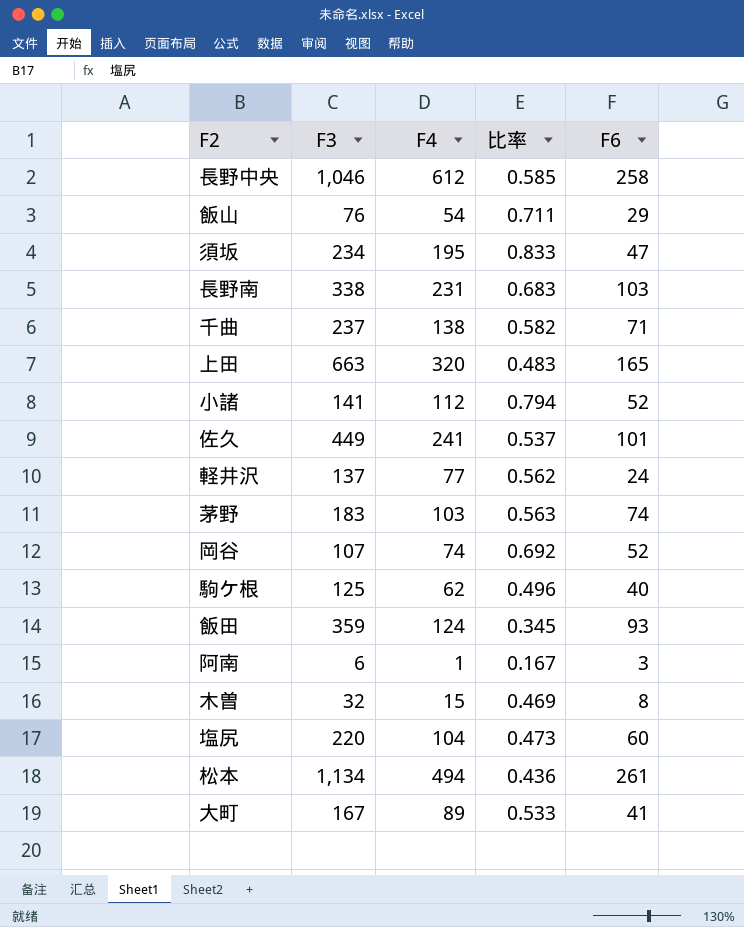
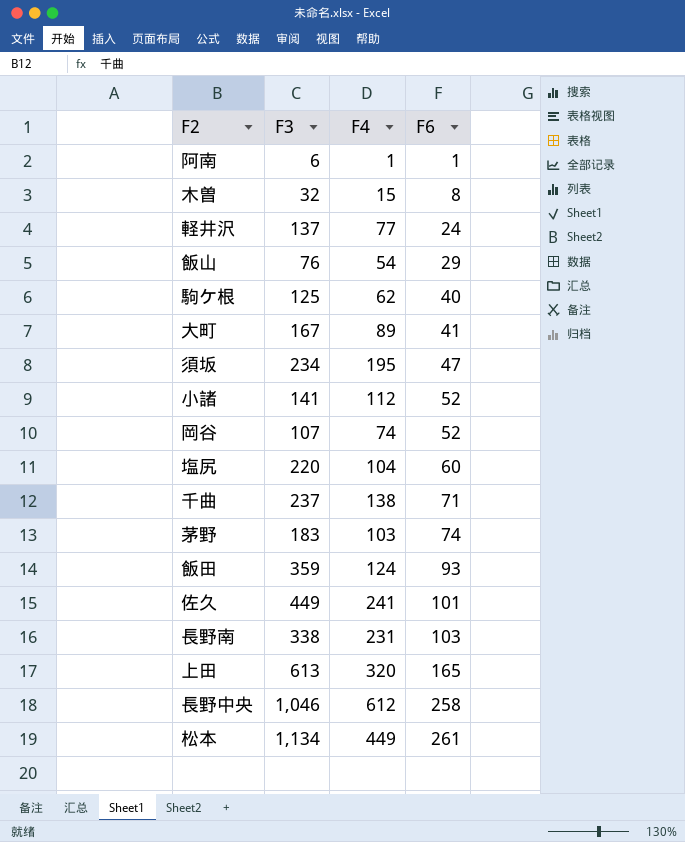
row order: none -> F6 ascending
column 比率 | formula: [F4] / [F3] -> none
阿南 | F6: 3 -> 1
上田 | F3: 663 -> 613
松本 | F4: 494 -> 449

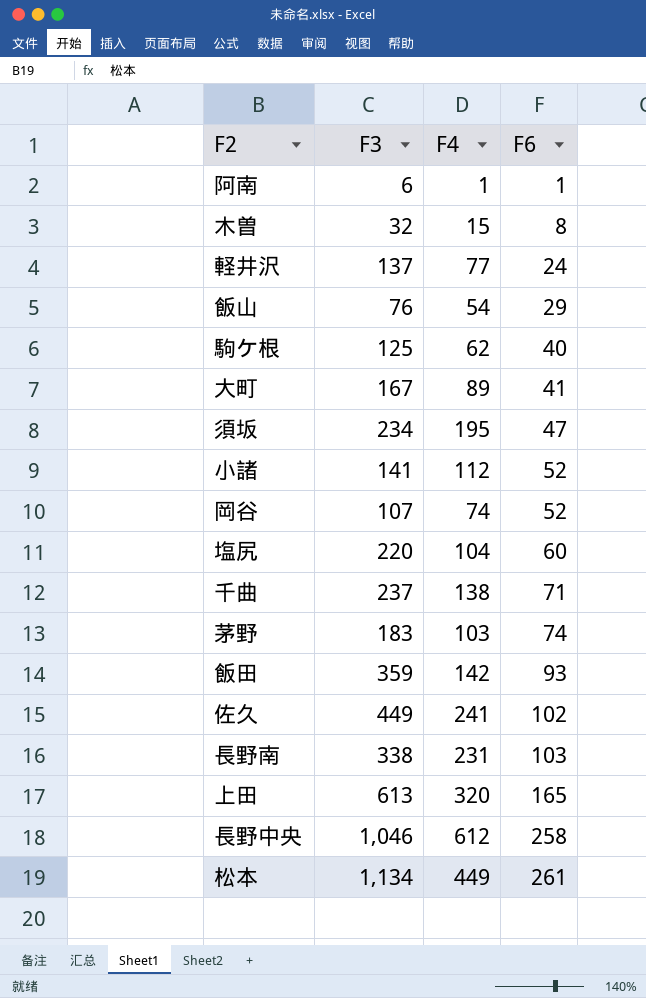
飯田 | F4: 124 -> 142
佐久 | F6: 101 -> 102

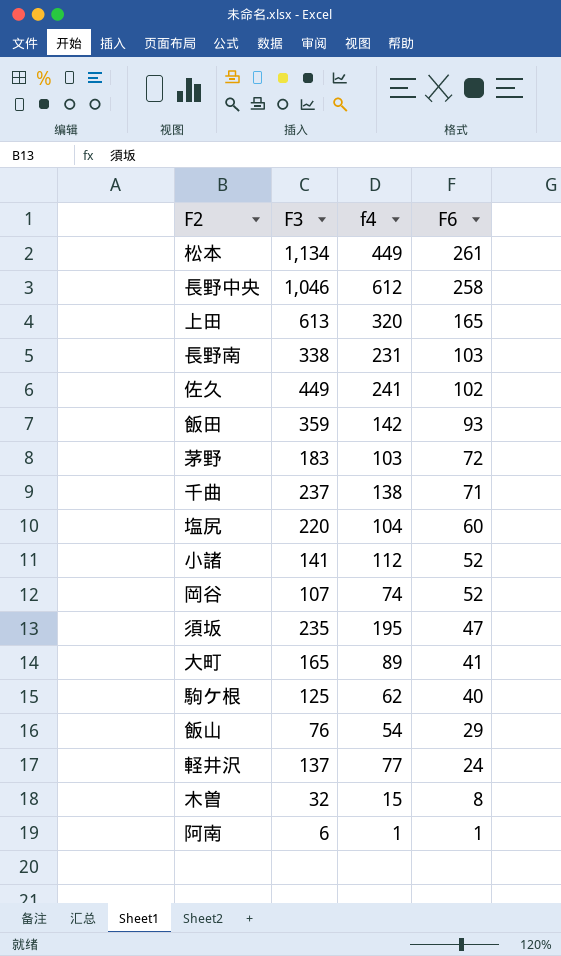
row order: F6 ascending -> F6 descending
column name: F4 -> f4
茅野 | F6: 74 -> 72
須坂 | F3: 234 -> 235
大町 | F3: 167 -> 165

